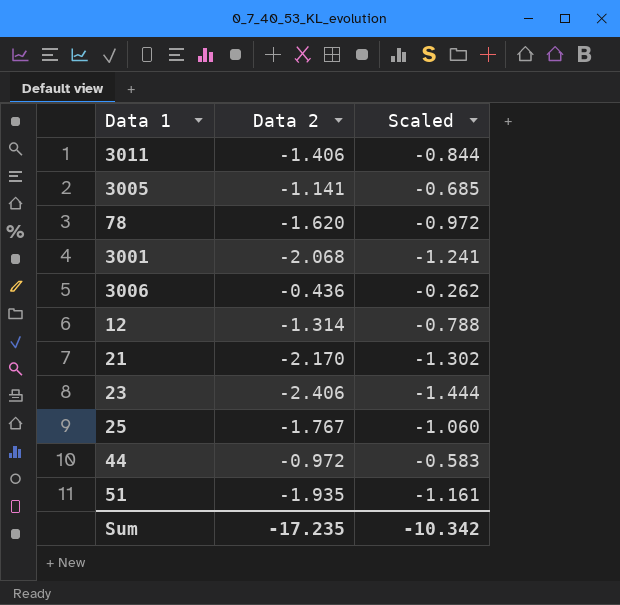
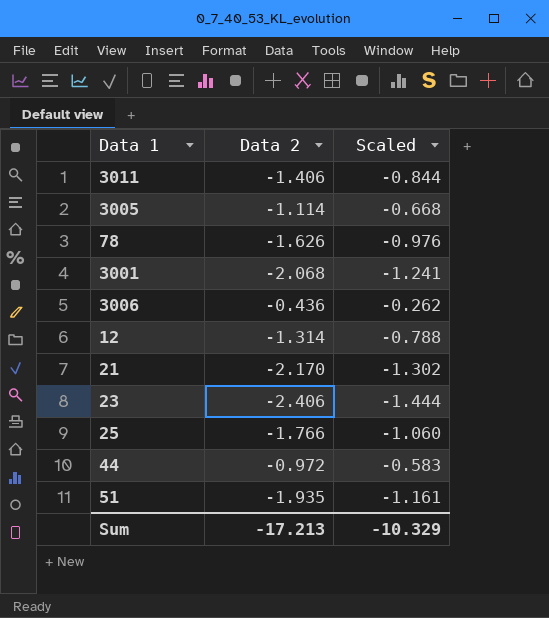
3005 | Data 2: -1.141 -> -1.114
3005 | Scaled: -0.685 -> -0.668
78 | Data 2: -1.620 -> -1.626
78 | Scaled: -0.972 -> -0.976
25 | Data 2: -1.767 -> -1.766
Sum | Data 2: -17.235 -> -17.213
Sum | Scaled: -10.342 -> -10.329

